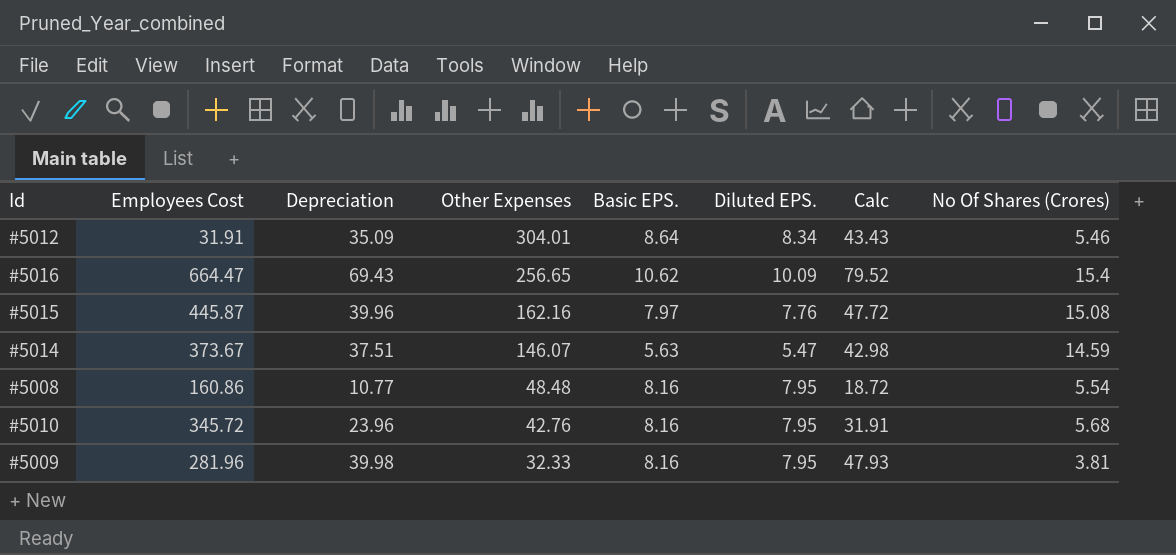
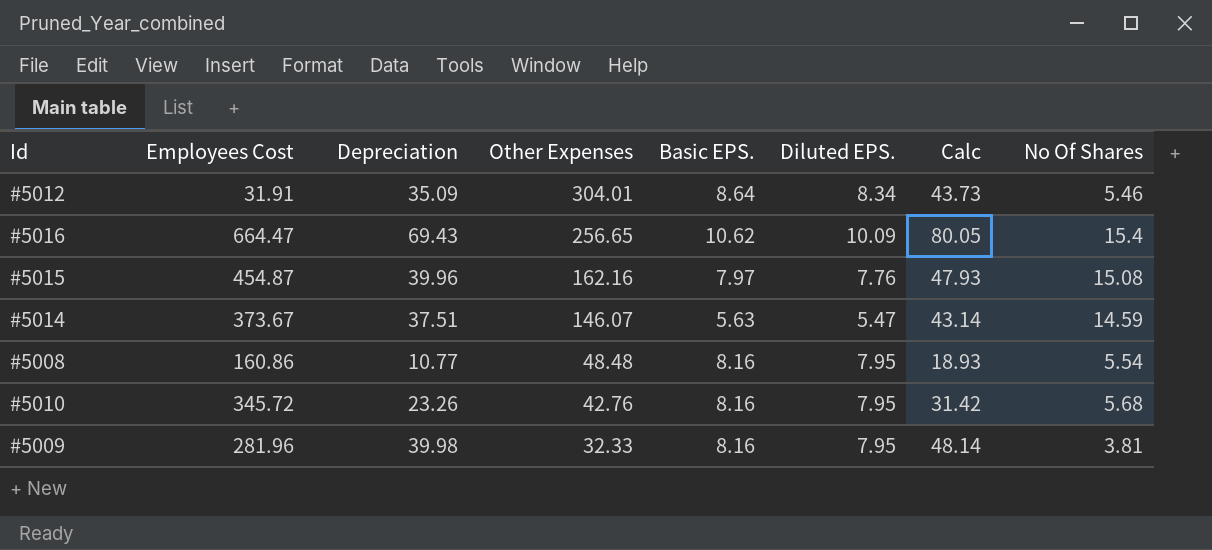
column Calc | formula: [Depreciation] + [Diluted EPS.] -> [Depreciation] + [Basic EPS.]
column name: No Of Shares (Crores) -> No Of Shares
#5015 | Employees Cost: 445.87 -> 454.87
#5010 | Depreciation: 23.96 -> 23.26

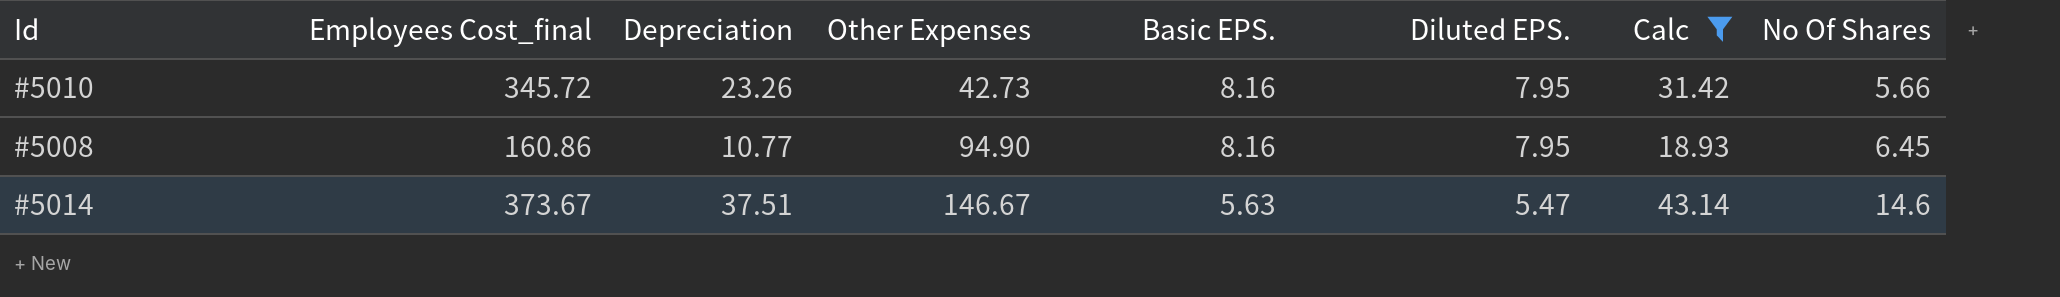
filter: none -> Calc <= 43.14
row order: Other Expenses descending -> Other Expenses ascending
column name: Employees Cost -> Employees Cost_final
#5010 | Other Expenses: 42.76 -> 42.73
#5010 | No Of Shares: 5.68 -> 5.66
#5008 | Other Expenses: 48.48 -> 94.90
#5008 | No Of Shares: 5.54 -> 6.45
#5014 | Other Expenses: 146.07 -> 146.67
#5014 | No Of Shares: 14.59 -> 14.6

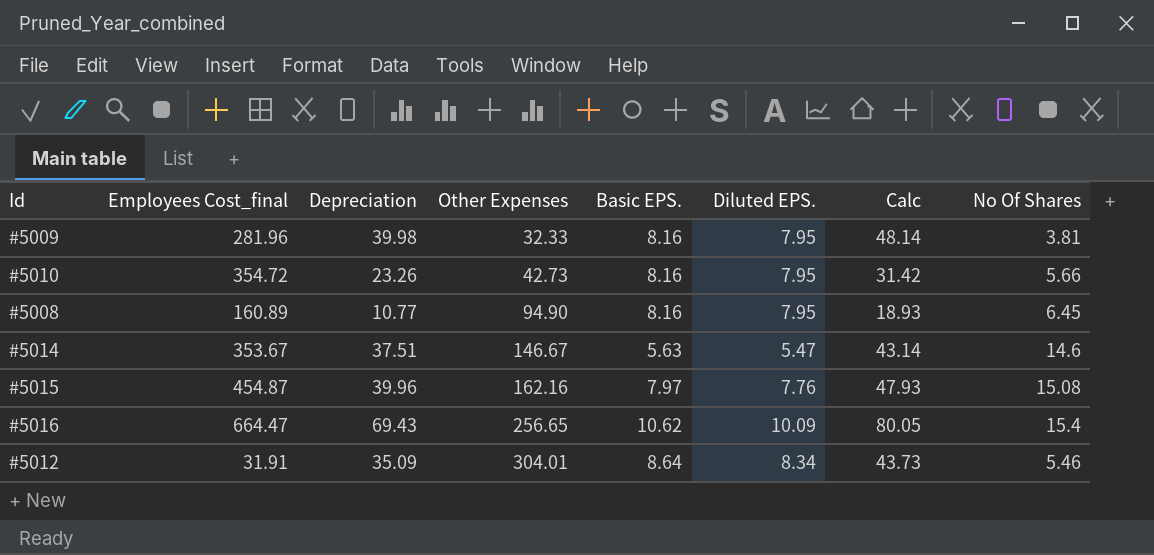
filter: Calc <= 43.14 -> none
#5010 | Employees Cost_final: 345.72 -> 354.72
#5008 | Employees Cost_final: 160.86 -> 160.89
#5014 | Employees Cost_final: 373.67 -> 353.67

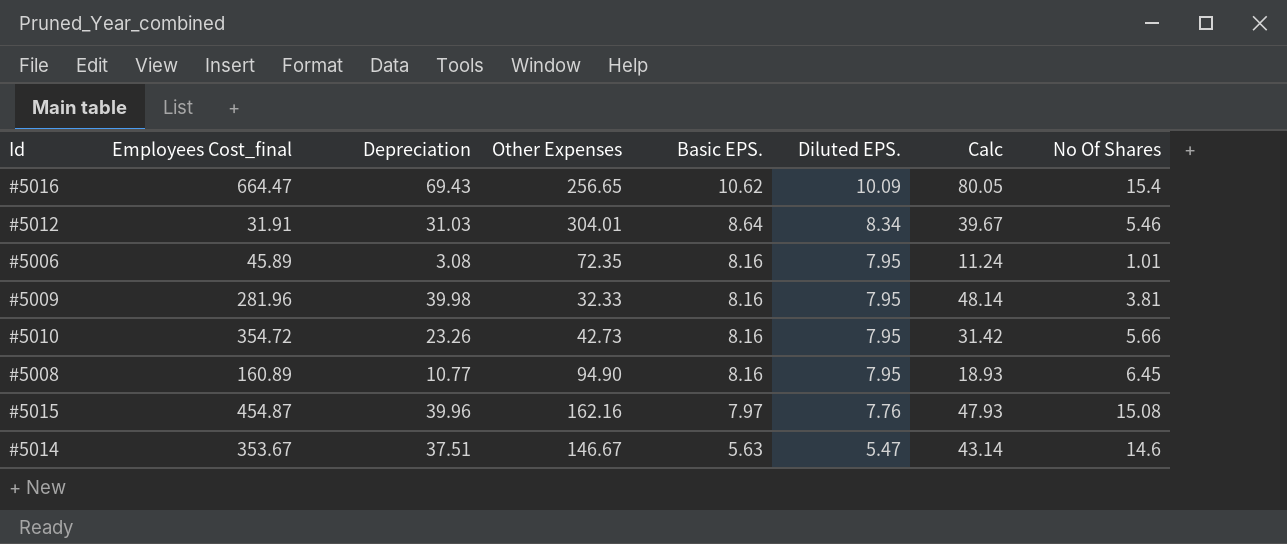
row order: Other Expenses ascending -> Basic EPS. descending
#5012 | Depreciation: 35.09 -> 31.03
#5012 | Calc: 43.73 -> 39.67
row #5006: none -> 45.89 | 3.08 | 72.35 | 8.16 | 7.95 | 11.24 | 1.01

